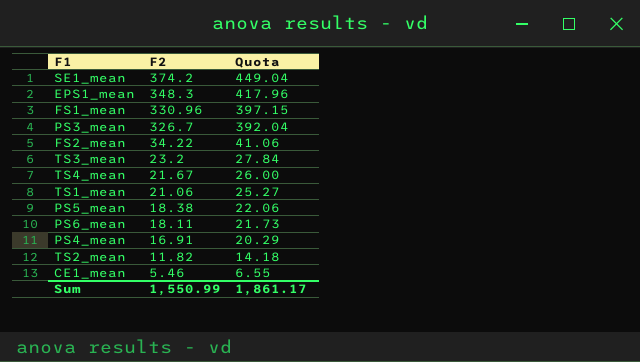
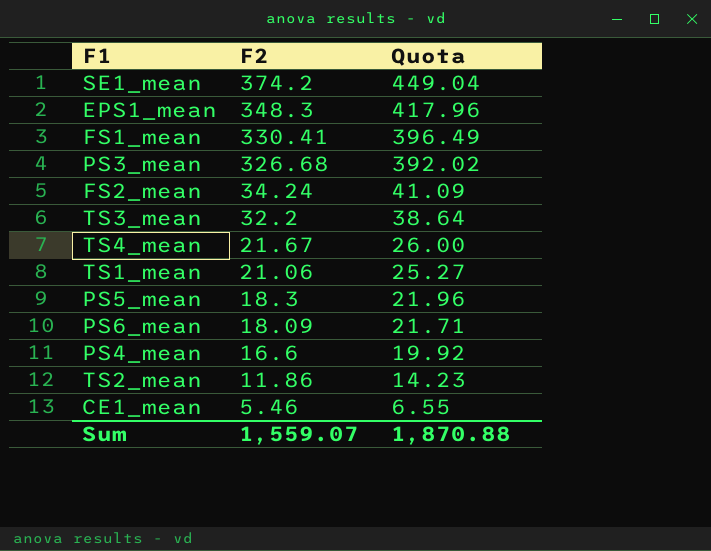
FS1_mean | F2: 330.96 -> 330.41
FS1_mean | Quota: 397.15 -> 396.49
PS3_mean | F2: 326.7 -> 326.68
PS3_mean | Quota: 392.04 -> 392.02
FS2_mean | F2: 34.22 -> 34.24
FS2_mean | Quota: 41.06 -> 41.09
TS3_mean | F2: 23.2 -> 32.2
TS3_mean | Quota: 27.84 -> 38.64
PS5_mean | F2: 18.38 -> 18.3
PS5_mean | Quota: 22.06 -> 21.96
PS6_mean | F2: 18.11 -> 18.09
PS6_mean | Quota: 21.73 -> 21.71
PS4_mean | F2: 16.91 -> 16.6
PS4_mean | Quota: 20.29 -> 19.92
TS2_mean | F2: 11.82 -> 11.86
TS2_mean | Quota: 14.18 -> 14.23
Sum | F2: 1,550.99 -> 1,559.07
Sum | Quota: 1,861.17 -> 1,870.88

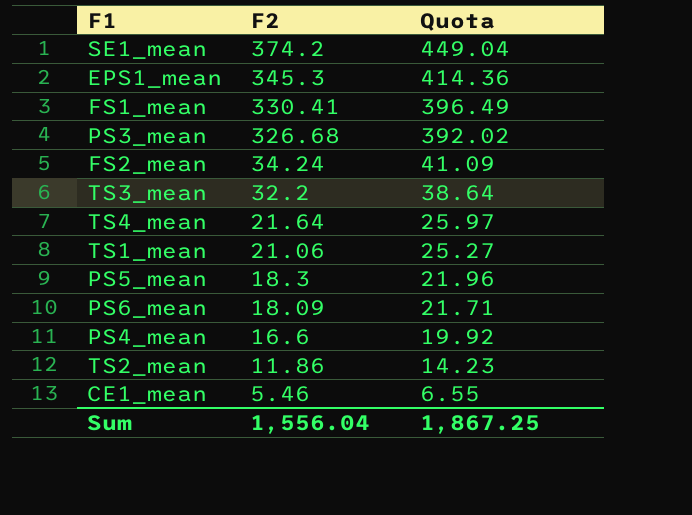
EPS1_mean | F2: 348.3 -> 345.3
EPS1_mean | Quota: 417.96 -> 414.36
TS4_mean | F2: 21.67 -> 21.64
TS4_mean | Quota: 26.00 -> 25.97
Sum | F2: 1,559.07 -> 1,556.04
Sum | Quota: 1,870.88 -> 1,867.25

